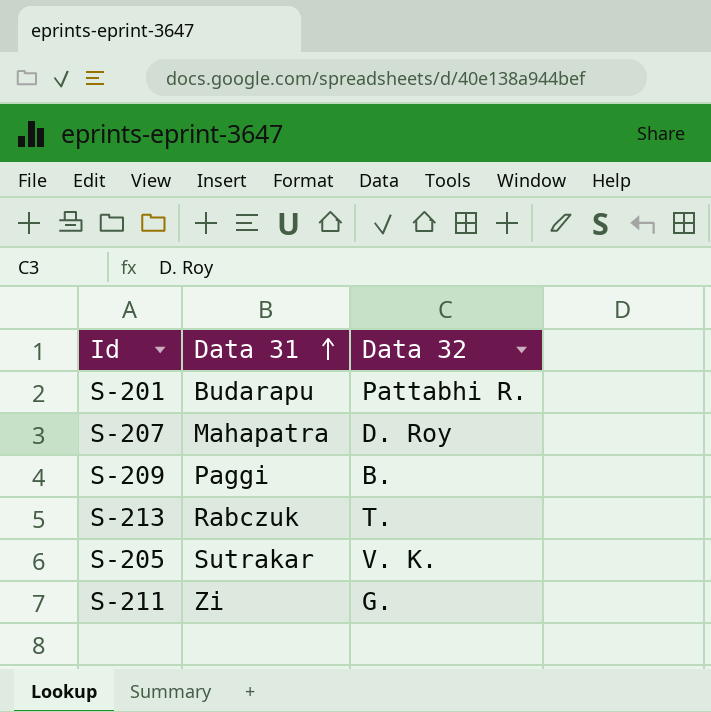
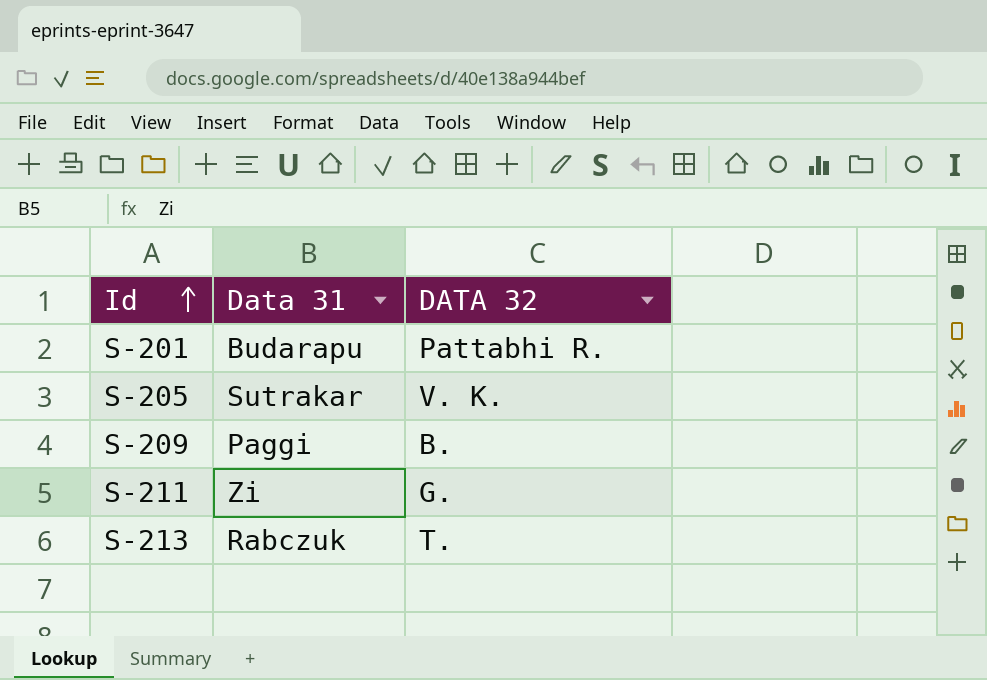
row order: Data 31 ascending -> Id ascending
column name: Data 32 -> DATA 32
row S-207: Mahapatra | D. Roy -> none

